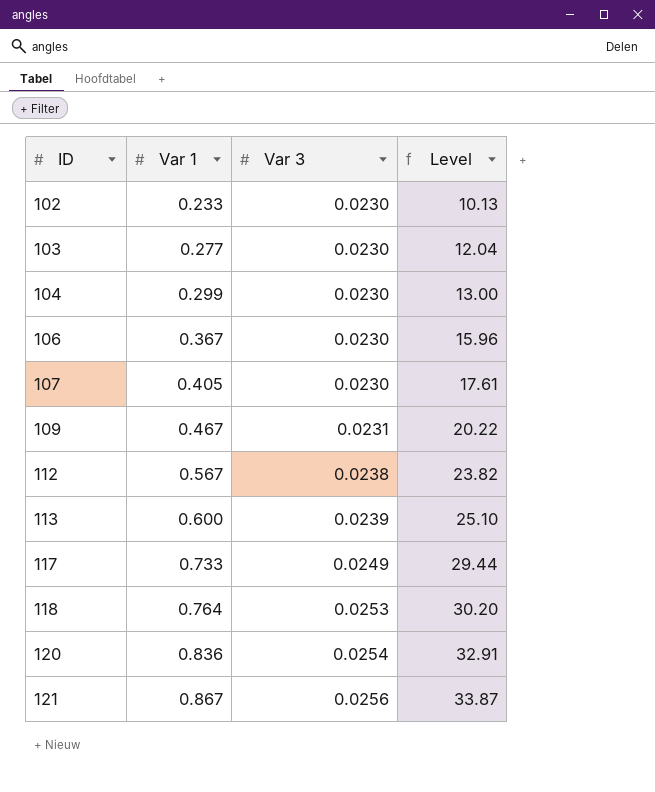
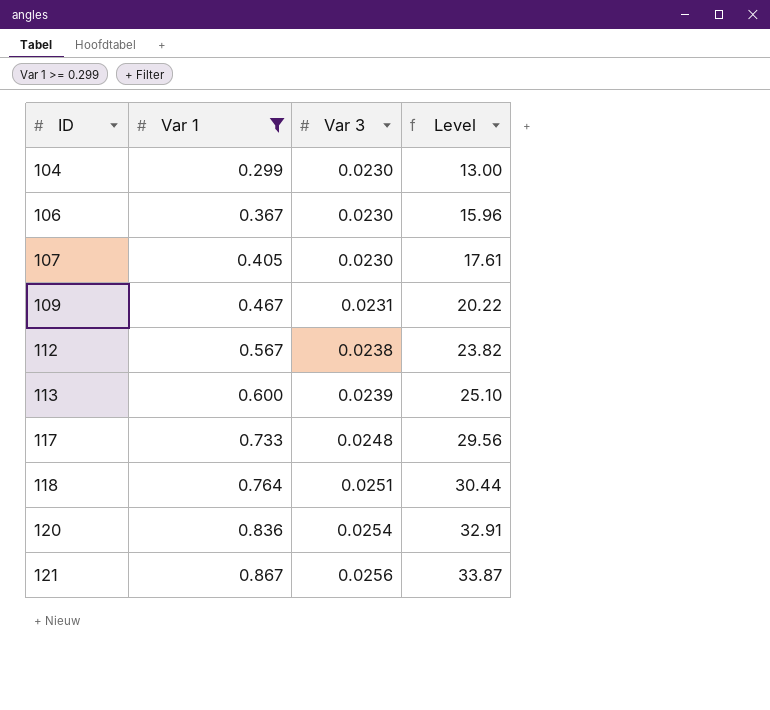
filter: none -> Var 1 >= 0.299
117 | Var 3: 0.0249 -> 0.0248
117 | Level: 29.44 -> 29.56
118 | Var 3: 0.0253 -> 0.0251
118 | Level: 30.20 -> 30.44

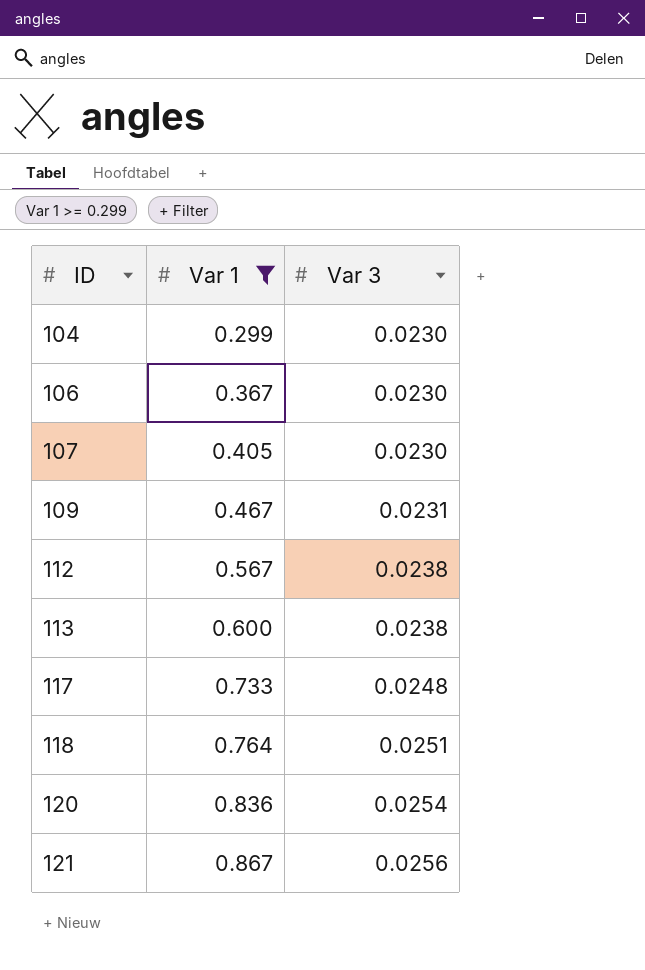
column Level | formula: [Var 1] / [Var 3] -> none
113 | Var 3: 0.0239 -> 0.0238

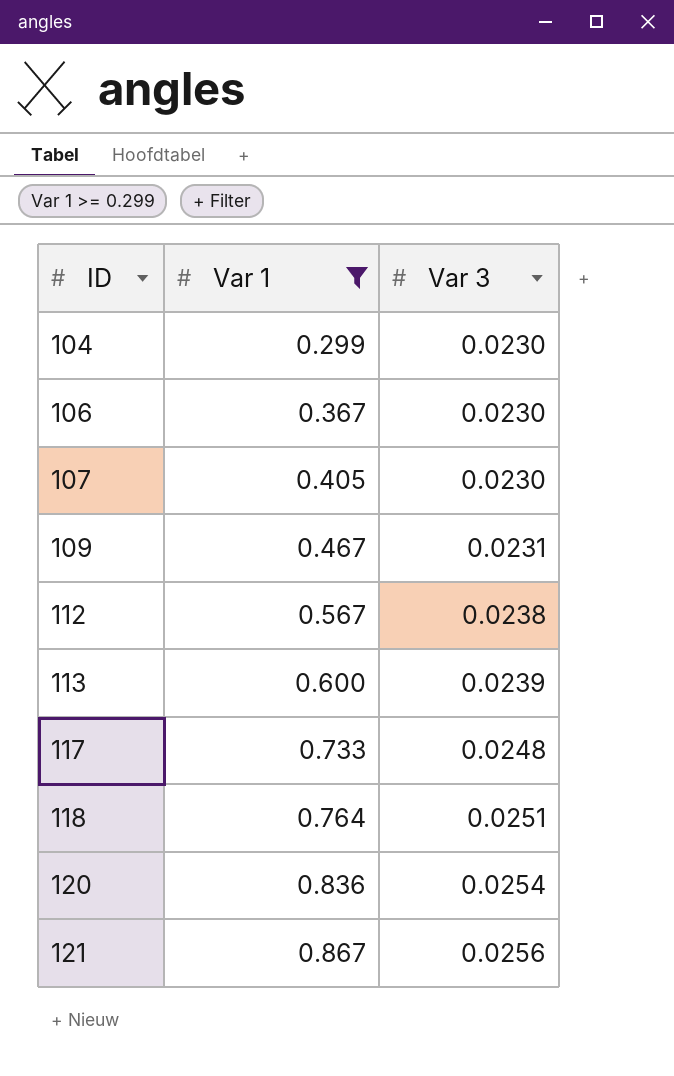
113 | Var 3: 0.0238 -> 0.0239

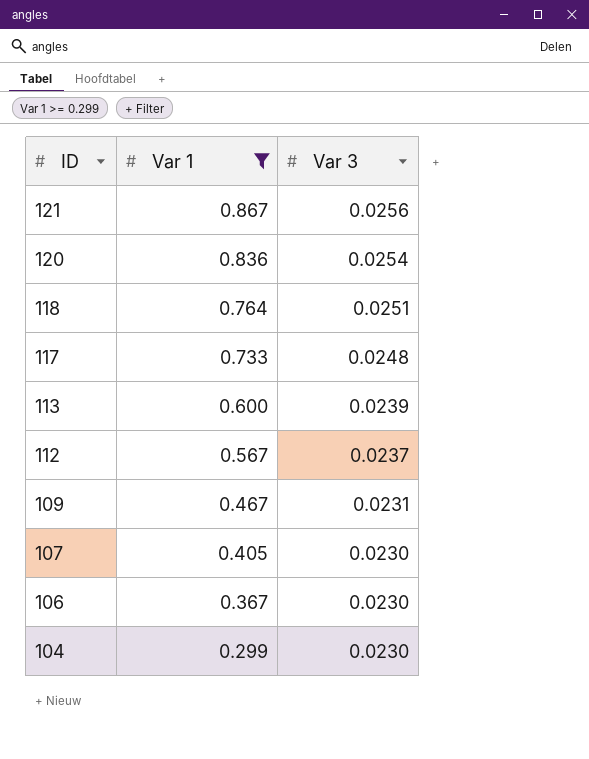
row order: ID ascending -> ID descending
112 | Var 3: 0.0238 -> 0.0237

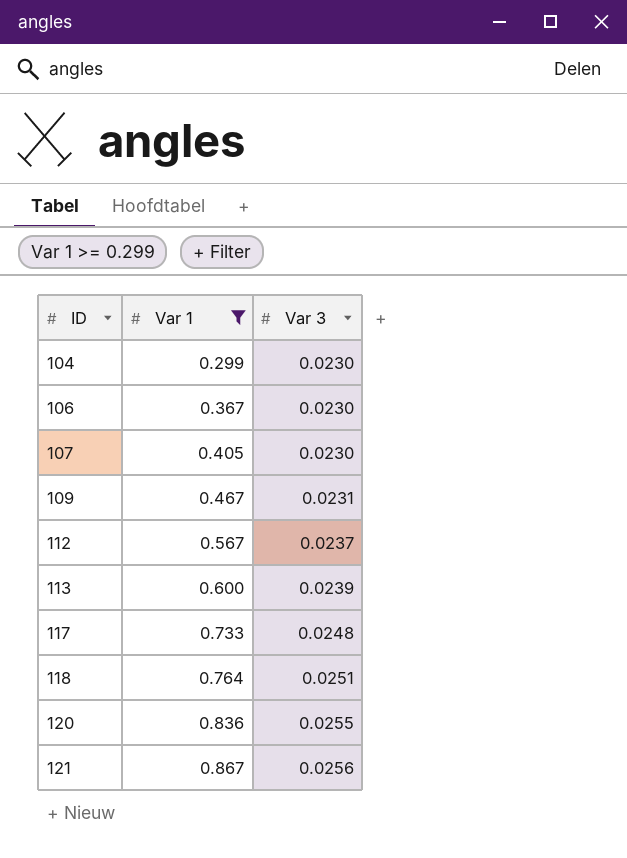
row order: ID descending -> ID ascending
120 | Var 3: 0.0254 -> 0.0255

